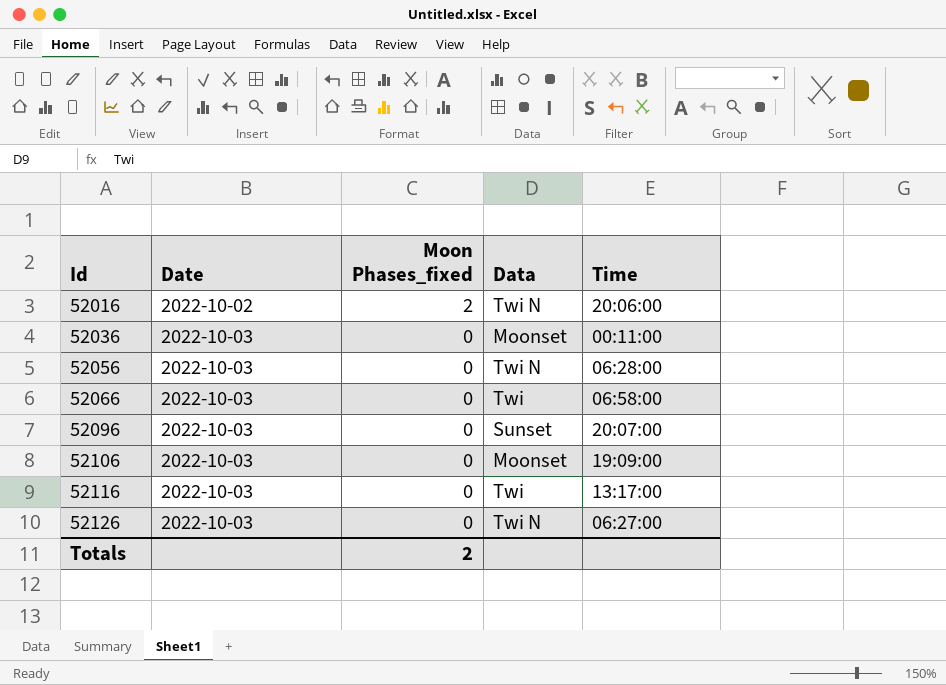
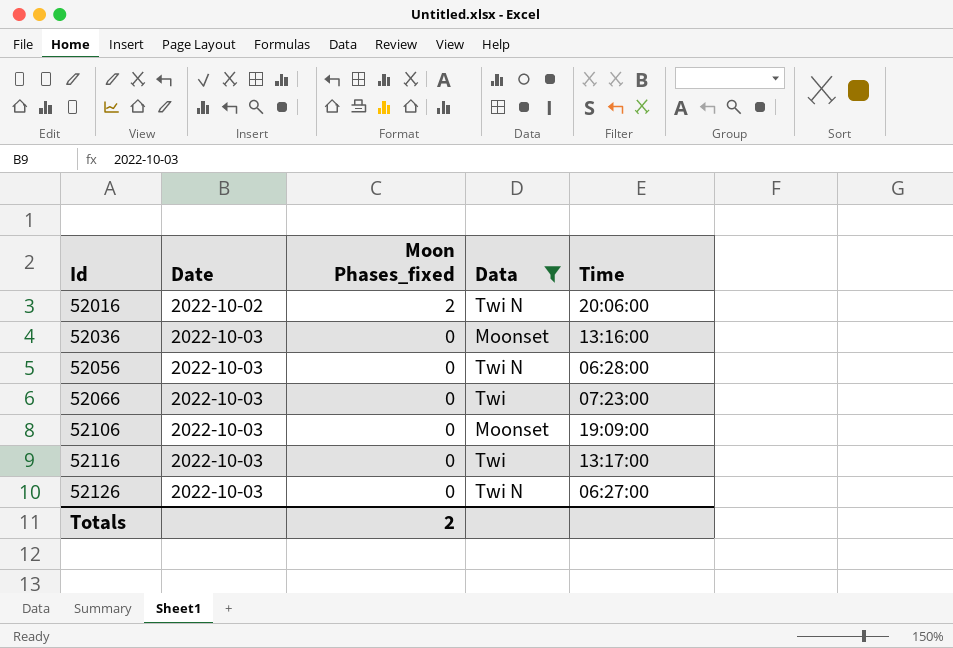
filter: none -> Data != Sunset
52036 | Time: 00:11:00 -> 13:16:00
52066 | Time: 06:58:00 -> 07:23:00

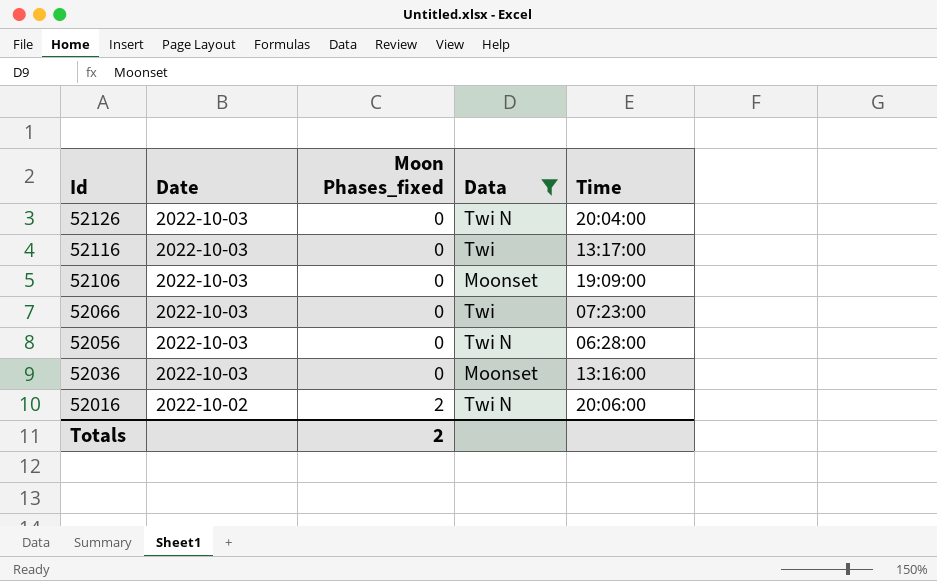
row order: Id ascending -> Id descending
52126 | Time: 06:27:00 -> 20:04:00

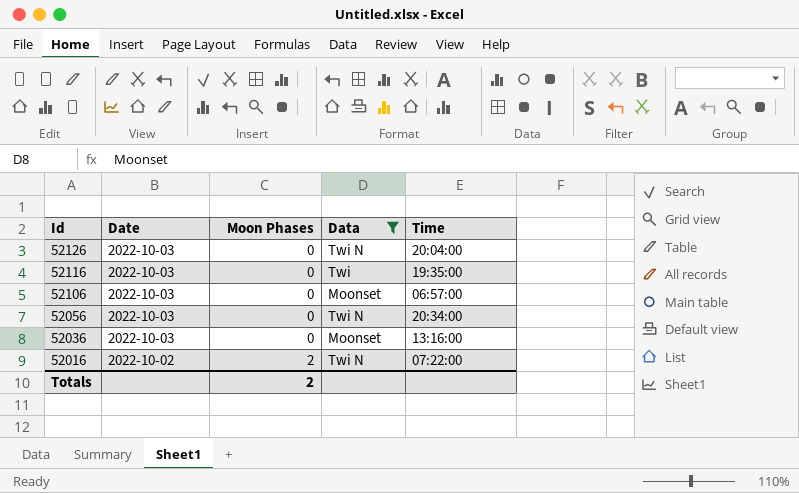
column name: Moon Phases_fixed -> Moon Phases
row 52066: 2022-10-03 | 0 | Twi | 07:23:00 -> none
52116 | Time: 13:17:00 -> 19:35:00
52106 | Time: 19:09:00 -> 06:57:00
52056 | Time: 06:28:00 -> 20:34:00
52016 | Time: 20:06:00 -> 07:22:00

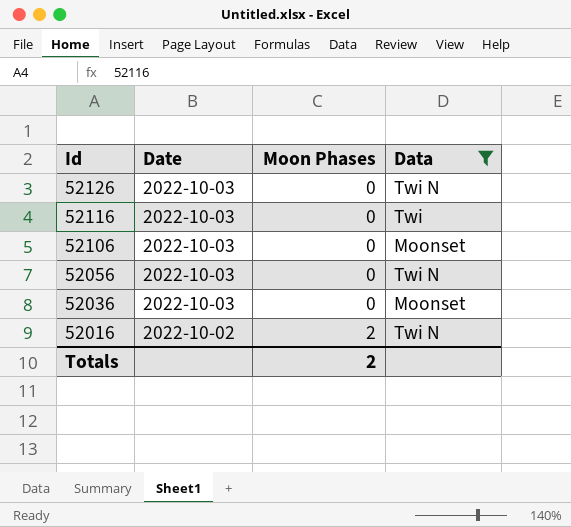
column Time | position: 5 -> none

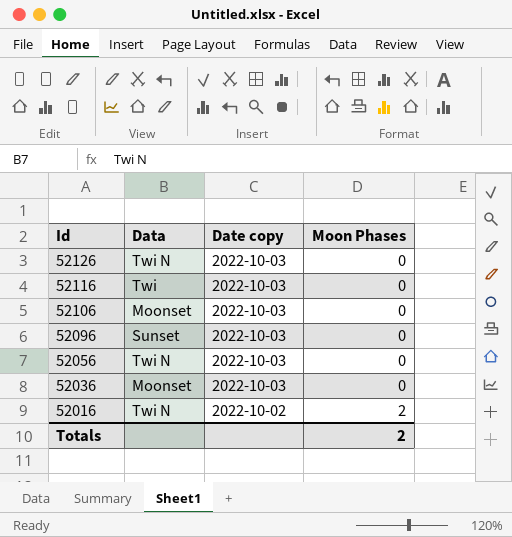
filter: Data != Sunset -> none
column Data | position: 4 -> 2
column name: Date -> Date copy

